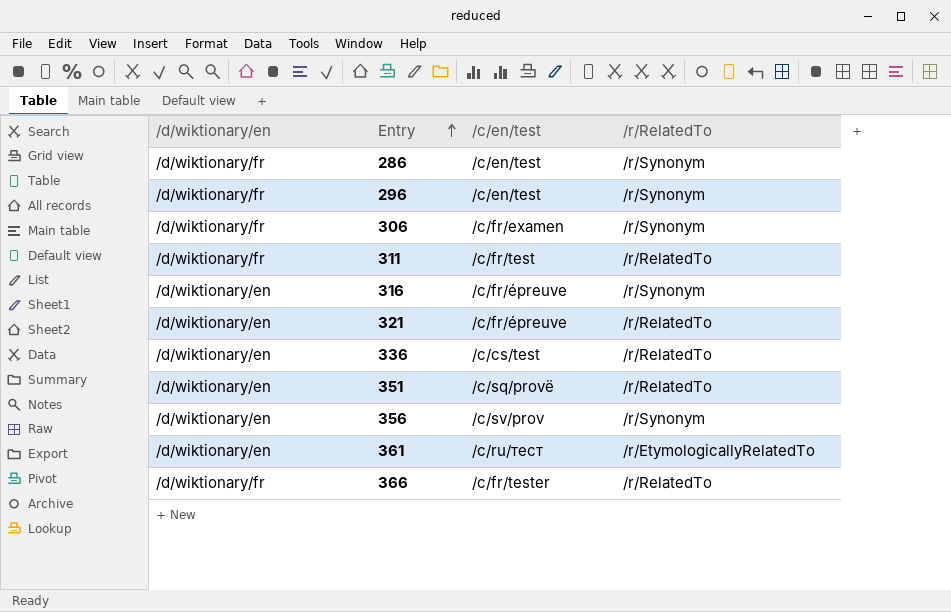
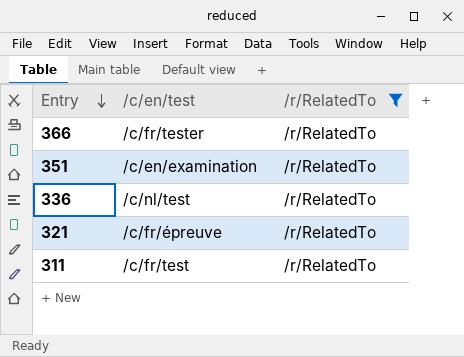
filter: none -> /r/RelatedTo = /r/RelatedTo
row order: Entry ascending -> Entry descending
column /d/wiktionary/en | position: 1 -> none
351 | /c/en/test: /c/sq/provë -> /c/en/examination
336 | /c/en/test: /c/cs/test -> /c/nl/test

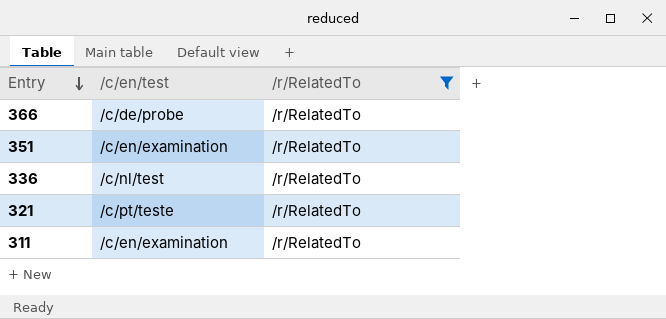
366 | /c/en/test: /c/fr/tester -> /c/de/probe
321 | /c/en/test: /c/fr/épreuve -> /c/pt/teste
311 | /c/en/test: /c/fr/test -> /c/en/examination

